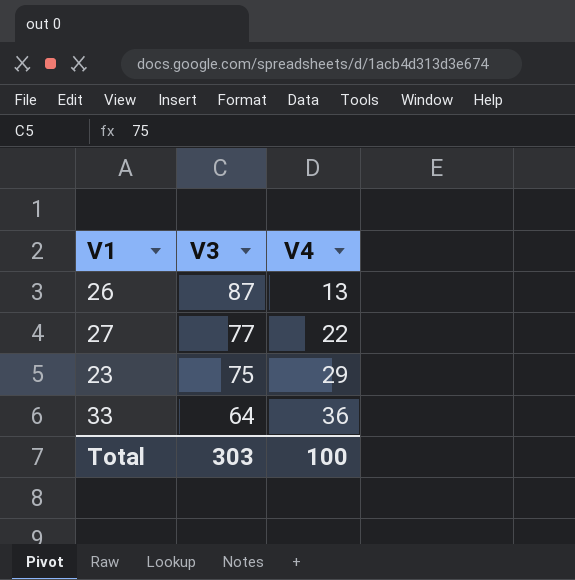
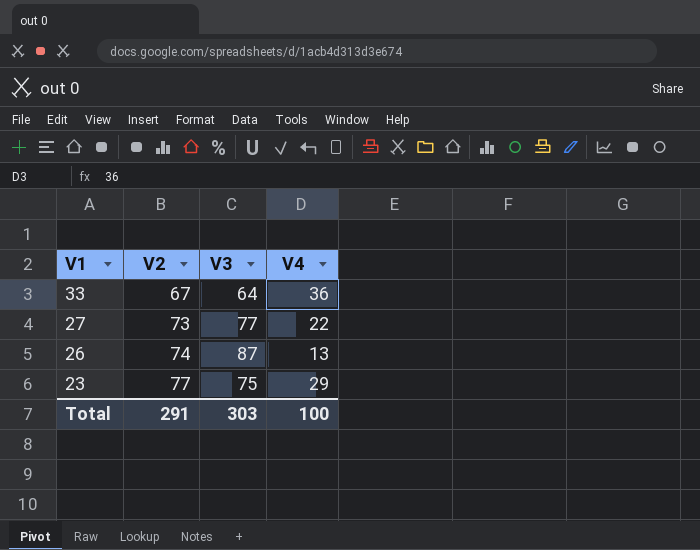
row order: V3 descending -> V1 descending
column V2 | position: none -> 2

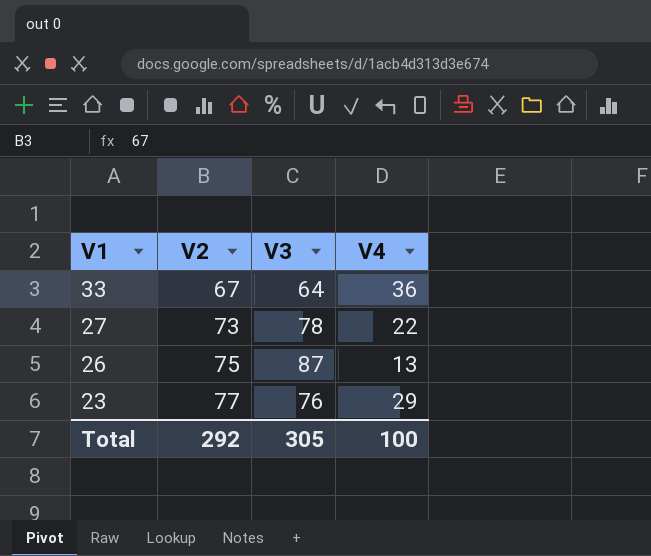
27 | V3: 77 -> 78
26 | V2: 74 -> 75
23 | V3: 75 -> 76
Total | V2: 291 -> 292
Total | V3: 303 -> 305

